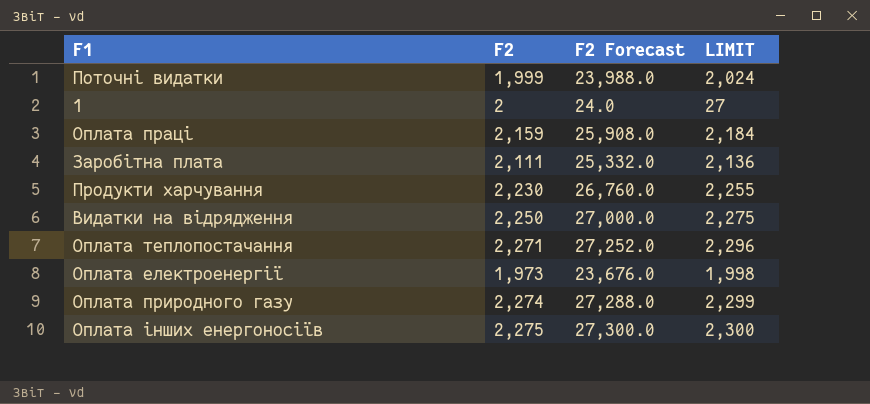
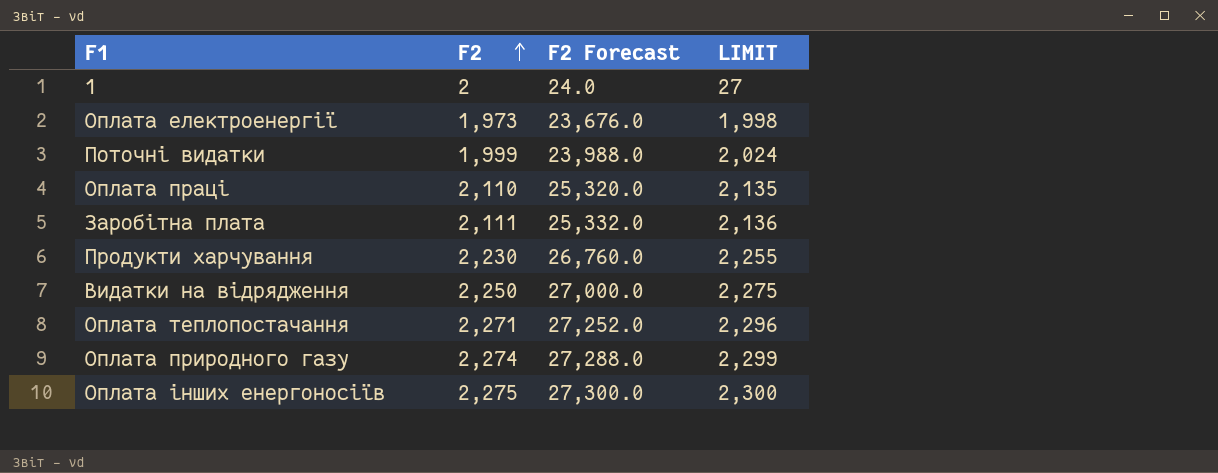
row order: none -> F2 ascending
Оплата праці | F2: 2,159 -> 2,110
Оплата праці | F2 Forecast: 25,908.0 -> 25,320.0
Оплата праці | LIMIT: 2,184 -> 2,135

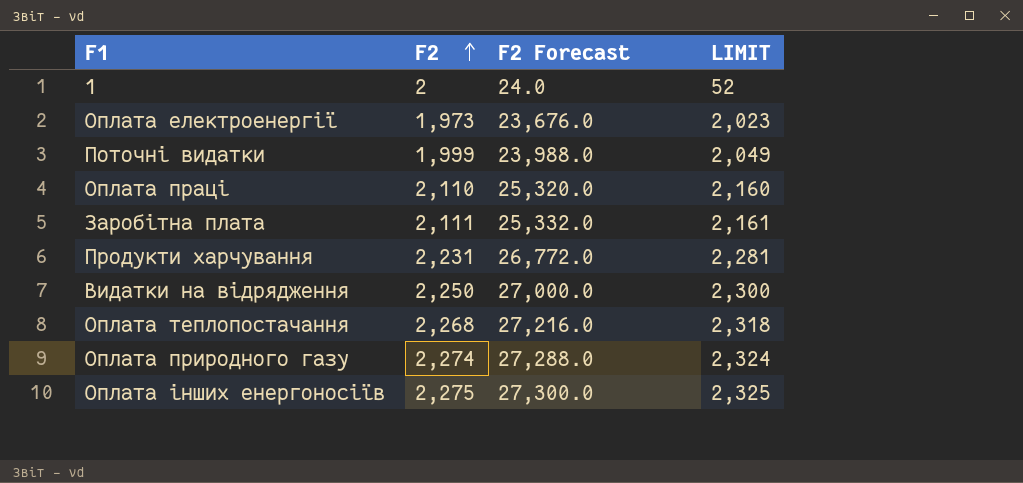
column LIMIT | formula: [F2] + 25 -> [F2] + 50
Продукти харчування | F2: 2,230 -> 2,231
Продукти харчування | F2 Forecast: 26,760.0 -> 26,772.0
Оплата теплопостачання | F2: 2,271 -> 2,268
Оплата теплопостачання | F2 Forecast: 27,252.0 -> 27,216.0

